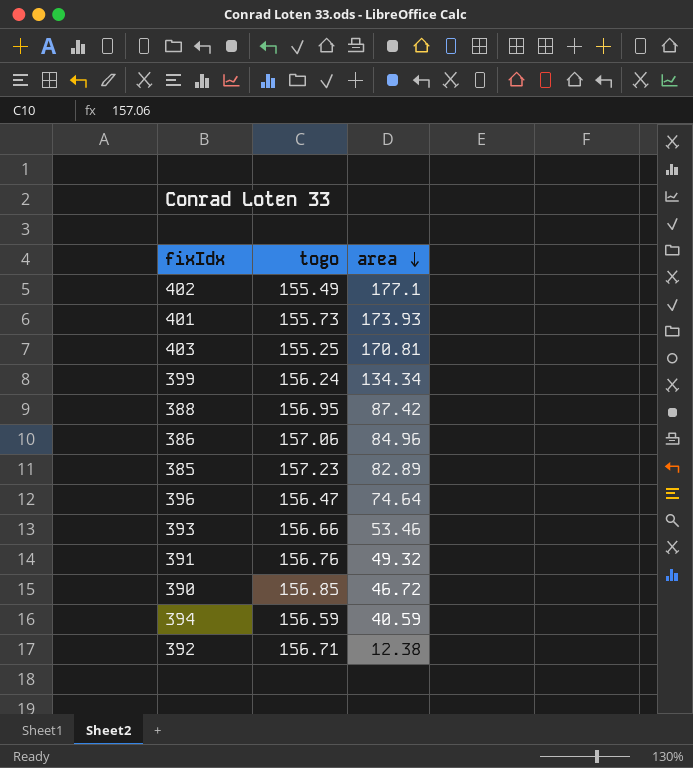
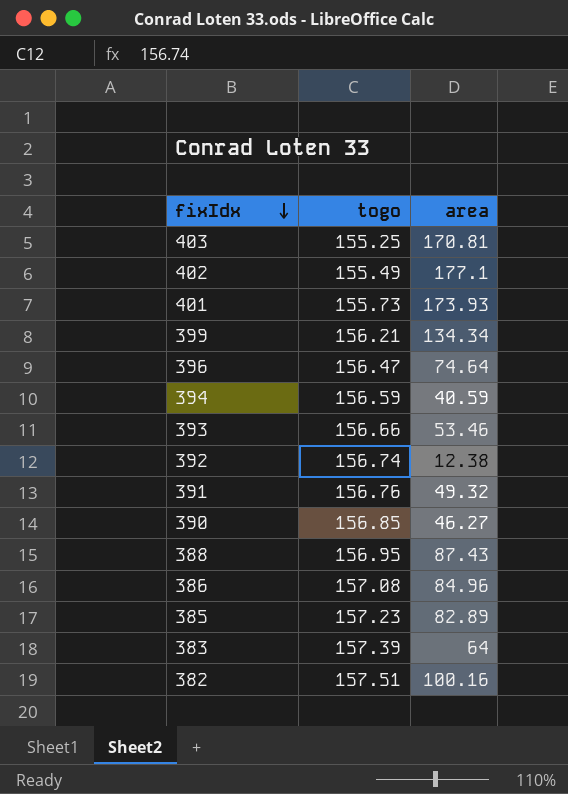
row order: area descending -> fixIdx descending
399 | togo: 156.24 -> 156.21
392 | togo: 156.71 -> 156.74
390 | area: 46.72 -> 46.27
388 | area: 87.42 -> 87.43
386 | togo: 157.06 -> 157.08
row 383: none -> 157.39 | 64
row 382: none -> 157.51 | 100.16

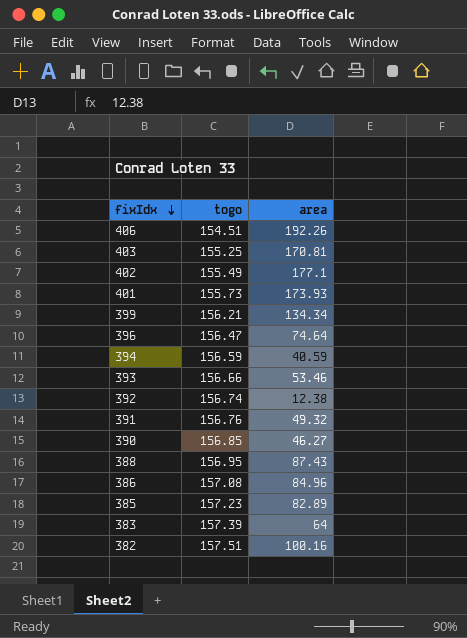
row 406: none -> 154.51 | 192.26

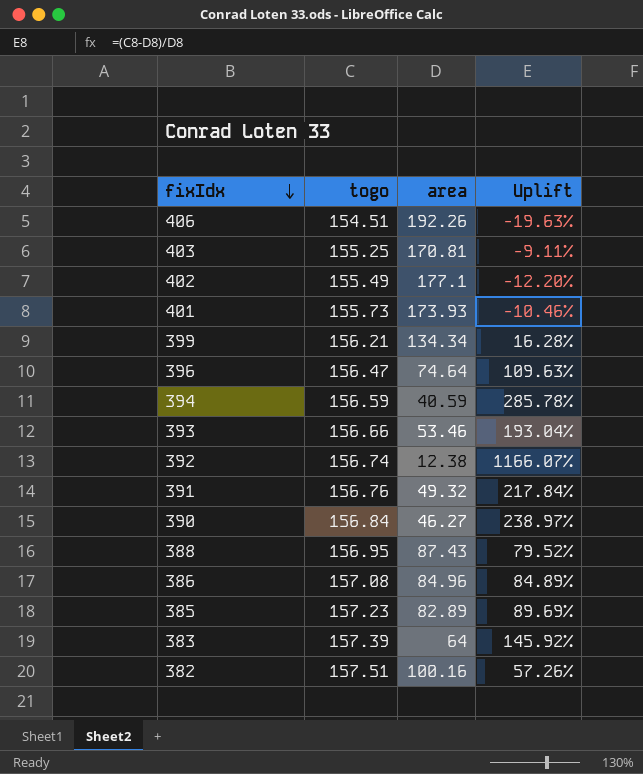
column Uplift | formula: none -> ([togo] - [area]) / [area]
390 | togo: 156.85 -> 156.84

